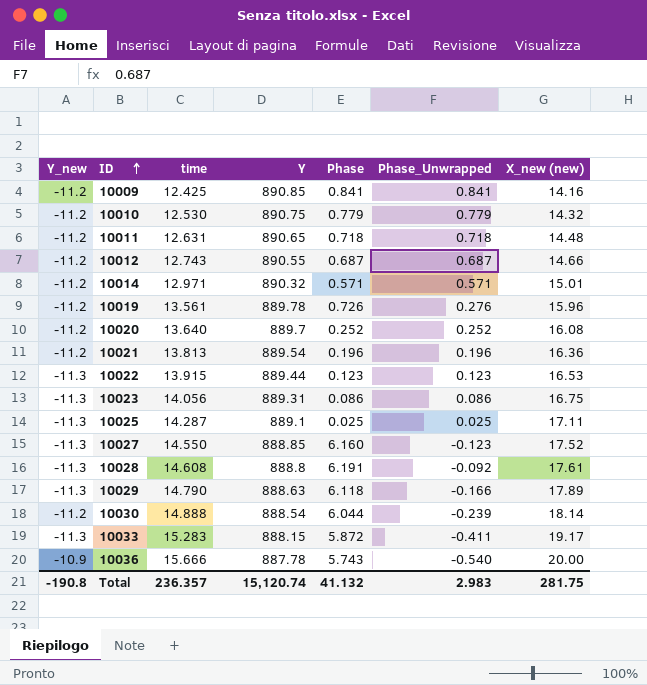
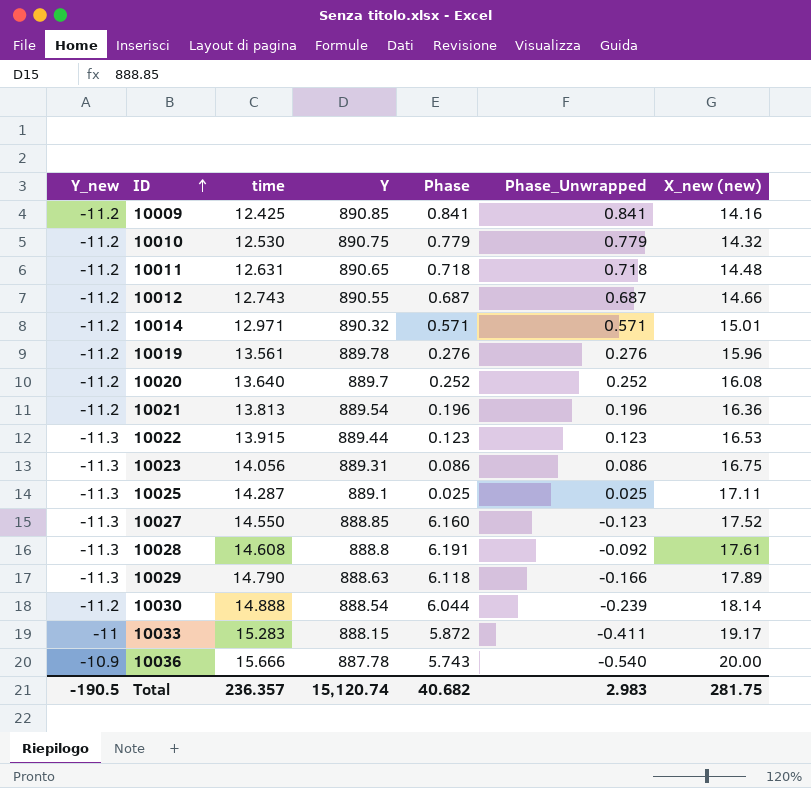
10019 | Phase: 0.726 -> 0.276
10033 | Y_new: -11.3 -> -11
Total | Y_new: -190.8 -> -190.5
Total | Phase: 41.132 -> 40.682

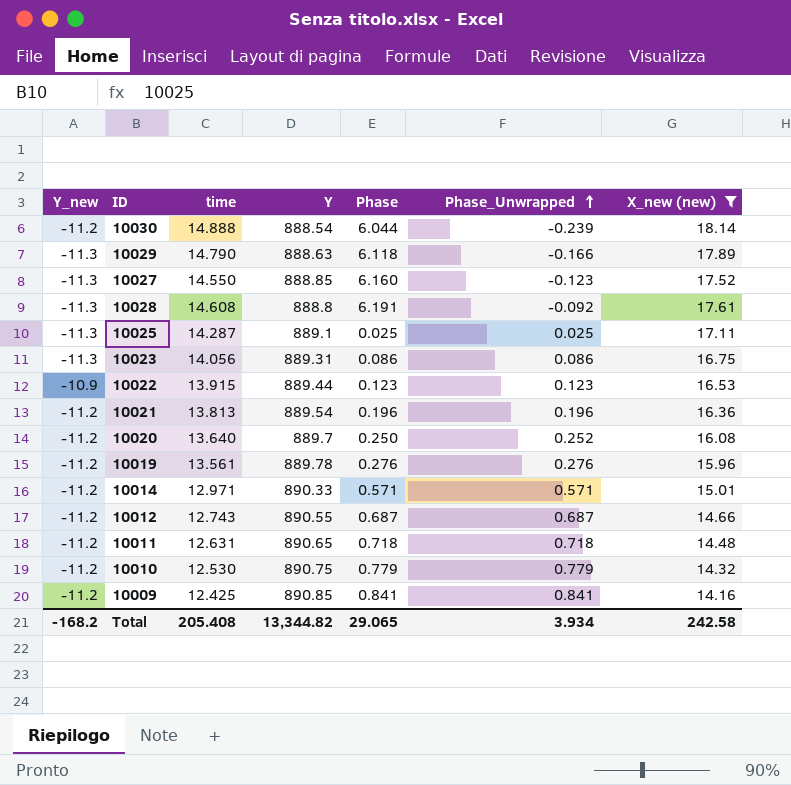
filter: none -> X_new (new) <= 18.14
row order: ID ascending -> Phase_Unwrapped ascending
10022 | Y_new: -11.3 -> -10.9
10020 | Phase: 0.252 -> 0.250
10014 | Y: 890.32 -> 890.33
Total | Y_new: -190.5 -> -168.2
Total | time: 236.357 -> 205.408
Total | Y: 15,120.74 -> 13,344.82
Total | Phase: 40.682 -> 29.065
Total | Phase_Unwrapped: 2.983 -> 3.934
Total | X_new (new): 281.75 -> 242.58

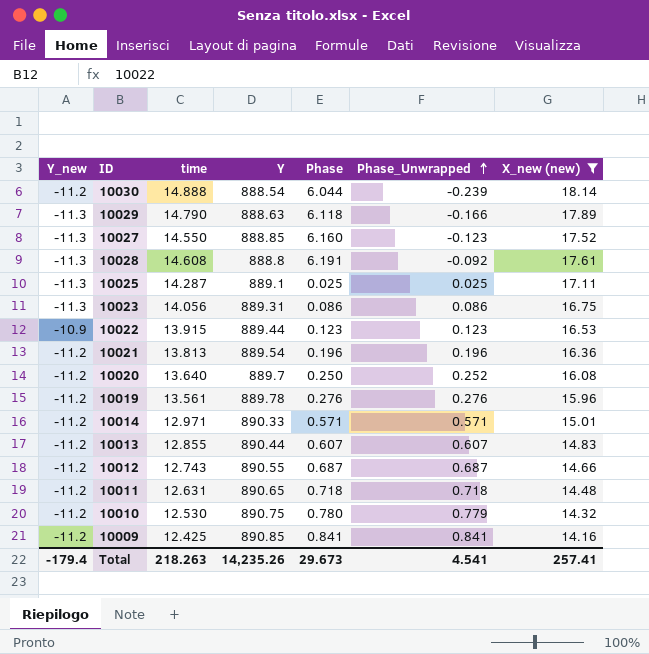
row 10013: none -> -11.2 | 12.855 | 890.44 | 0.607 | 0.607 | 14.83
10010 | Phase: 0.779 -> 0.780
Total | Y_new: -168.2 -> -179.4
Total | time: 205.408 -> 218.263
Total | Y: 13,344.82 -> 14,235.26
Total | Phase: 29.065 -> 29.673
Total | Phase_Unwrapped: 3.934 -> 4.541
Total | X_new (new): 242.58 -> 257.41

